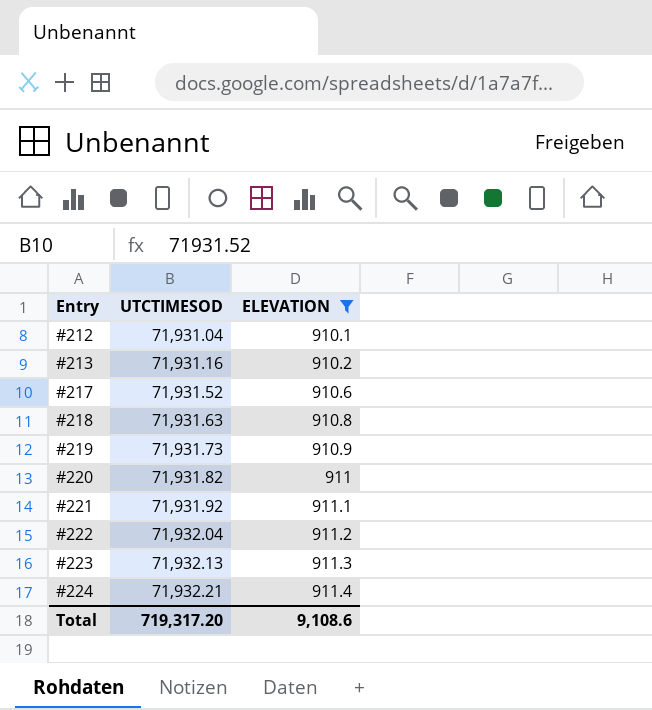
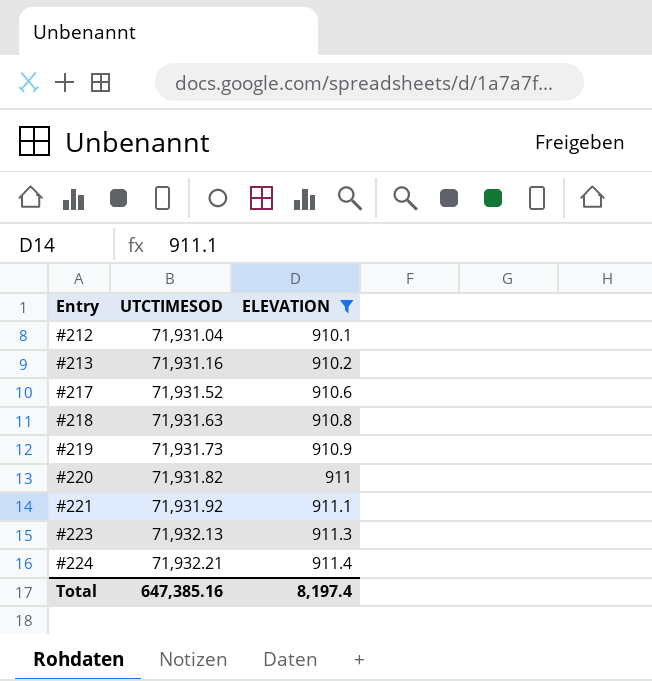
row #222: 71,932.04 | 911.2 -> none
Total | UTCTIMESOD: 719,317.20 -> 647,385.16
Total | ELEVATION: 9,108.6 -> 8,197.4

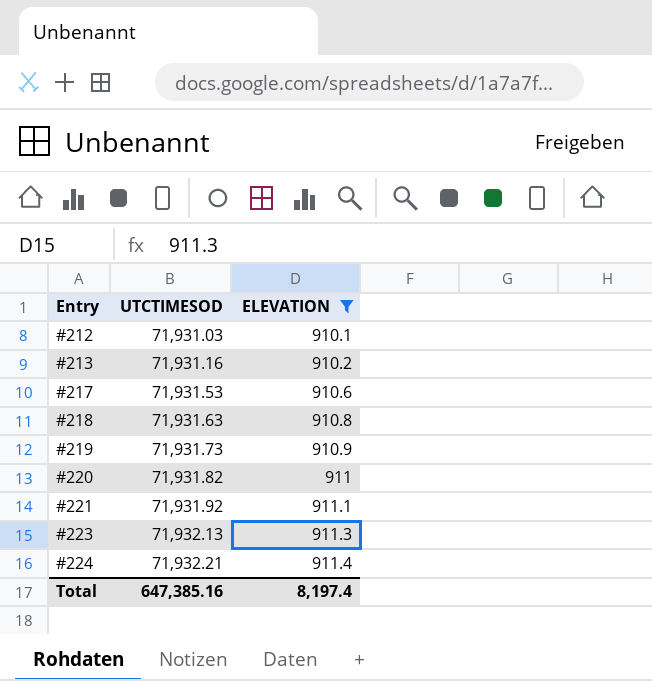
#212 | UTCTIMESOD: 71,931.04 -> 71,931.03
#217 | UTCTIMESOD: 71,931.52 -> 71,931.53

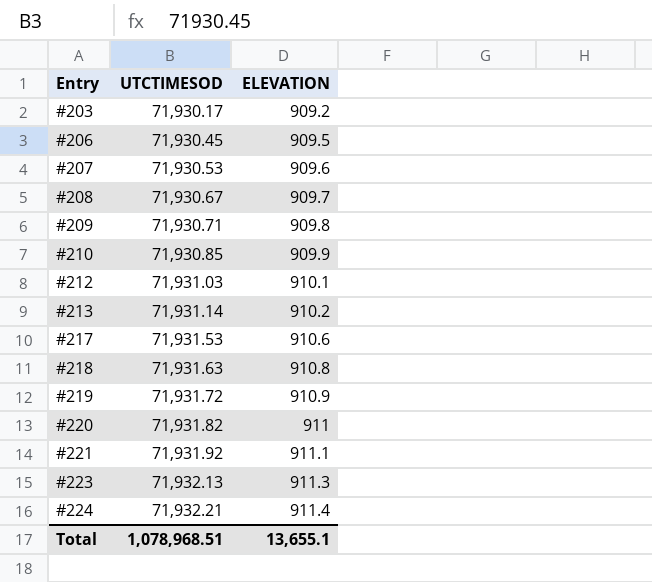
filter: ELEVATION >= 910.1 -> none
#213 | UTCTIMESOD: 71,931.16 -> 71,931.14
#219 | UTCTIMESOD: 71,931.73 -> 71,931.72
Total | UTCTIMESOD: 647,385.16 -> 1,078,968.51
Total | ELEVATION: 8,197.4 -> 13,655.1

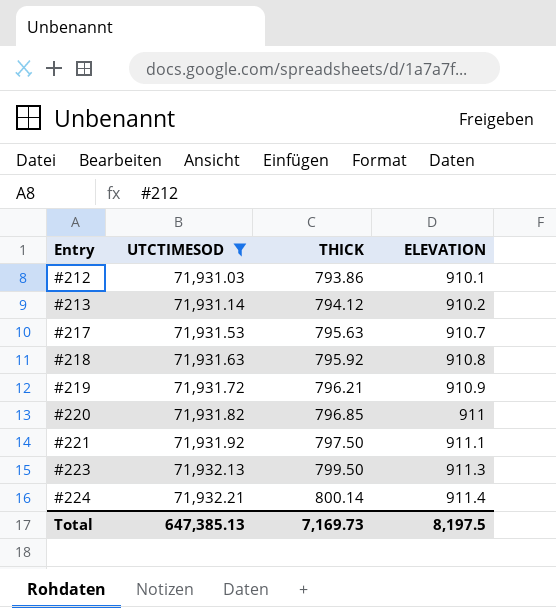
filter: none -> UTCTIMESOD >= 71,931.03
column THICK | position: none -> 3
#217 | ELEVATION: 910.6 -> 910.7
Total | UTCTIMESOD: 1,078,968.51 -> 647,385.13
Total | ELEVATION: 13,655.1 -> 8,197.5

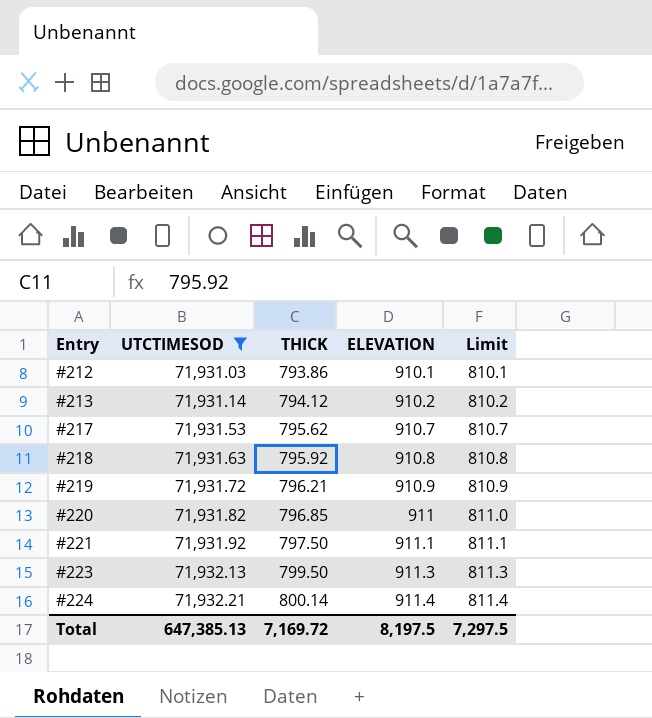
column Limit | formula: none -> [ELEVATION] - 100
#217 | THICK: 795.63 -> 795.62
Total | THICK: 7,169.73 -> 7,169.72

